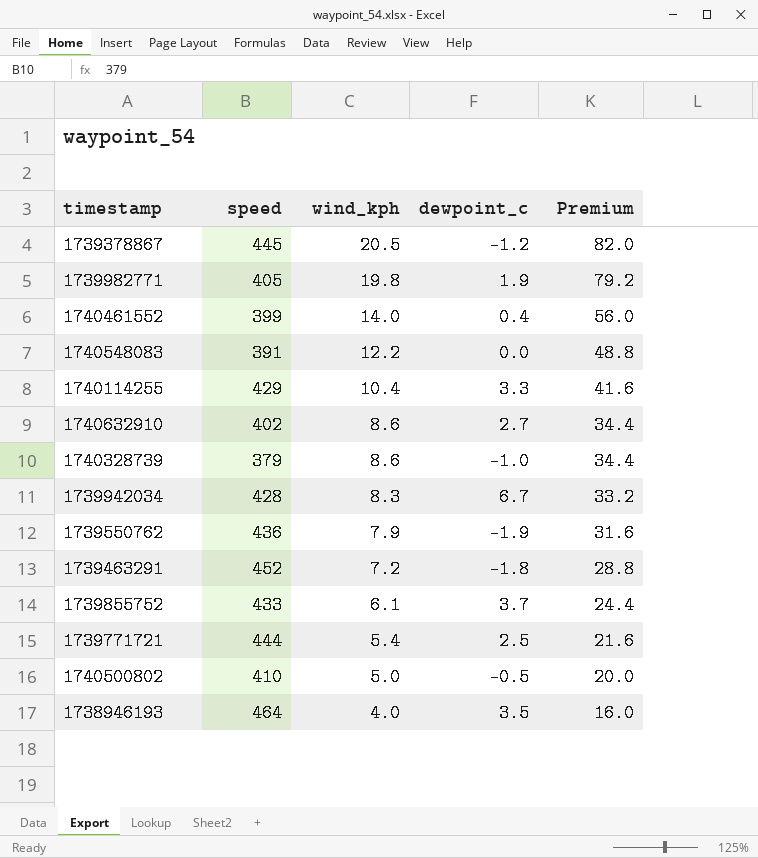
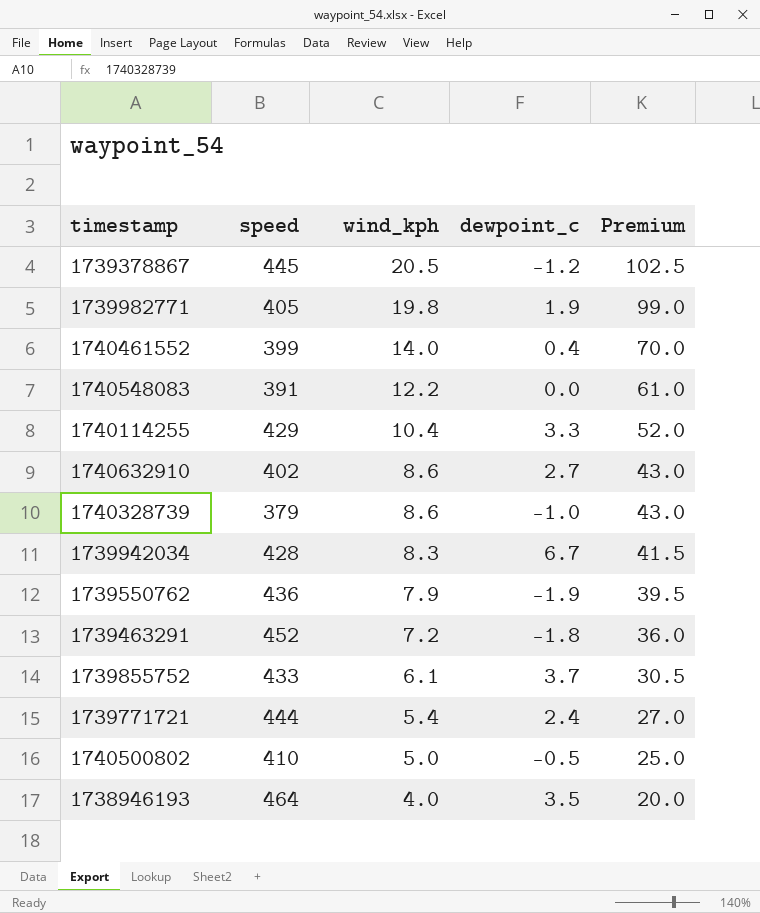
column Premium | formula: [wind_kph] * 4 -> [wind_kph] * 5
1739771721 | dewpoint_c: 2.5 -> 2.4

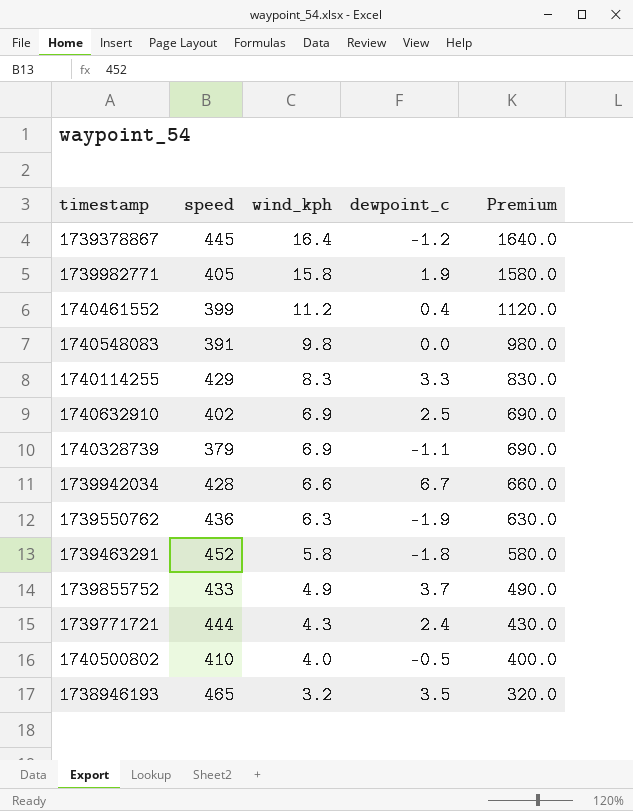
column Premium | formula: [wind_kph] * 5 -> [wind_kph] * 100
1739378867 | wind_kph: 20.5 -> 16.4
1739982771 | wind_kph: 19.8 -> 15.8
1740461552 | wind_kph: 14.0 -> 11.2
1740548083 | wind_kph: 12.2 -> 9.8
1740114255 | wind_kph: 10.4 -> 8.3
1740632910 | wind_kph: 8.6 -> 6.9
1740632910 | dewpoint_c: 2.7 -> 2.5
1740328739 | wind_kph: 8.6 -> 6.9
1740328739 | dewpoint_c: -1.0 -> -1.1
1739942034 | wind_kph: 8.3 -> 6.6
1739550762 | wind_kph: 7.9 -> 6.3
1739463291 | wind_kph: 7.2 -> 5.8
1739855752 | wind_kph: 6.1 -> 4.9
1739771721 | wind_kph: 5.4 -> 4.3
1740500802 | wind_kph: 5.0 -> 4.0
1738946193 | speed: 464 -> 465
1738946193 | wind_kph: 4.0 -> 3.2

